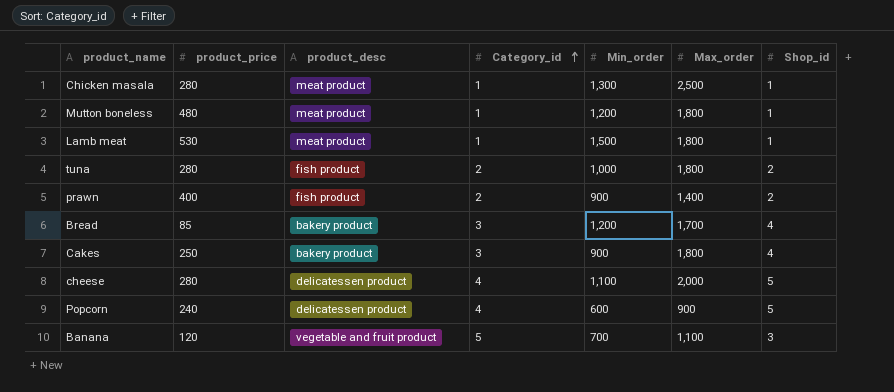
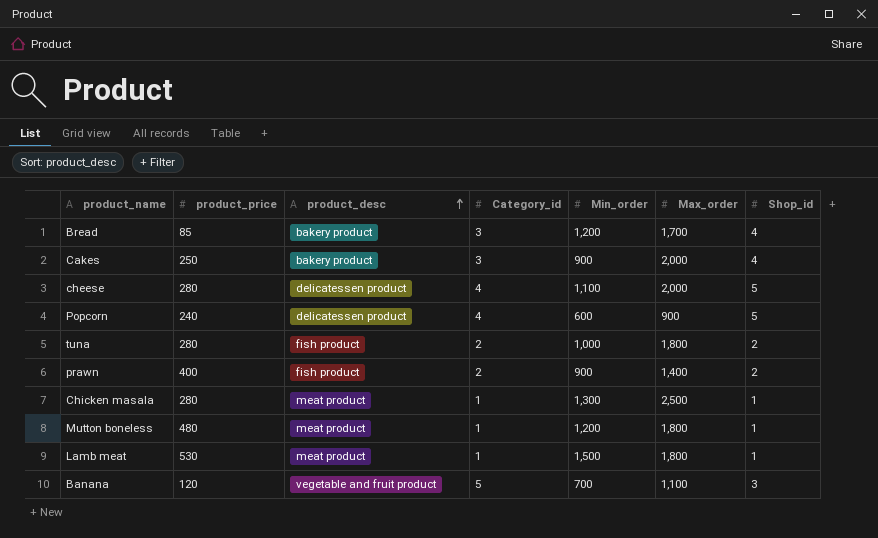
row order: Category_id ascending -> product_desc ascending
Cakes | Max_order: 1,800 -> 2,000

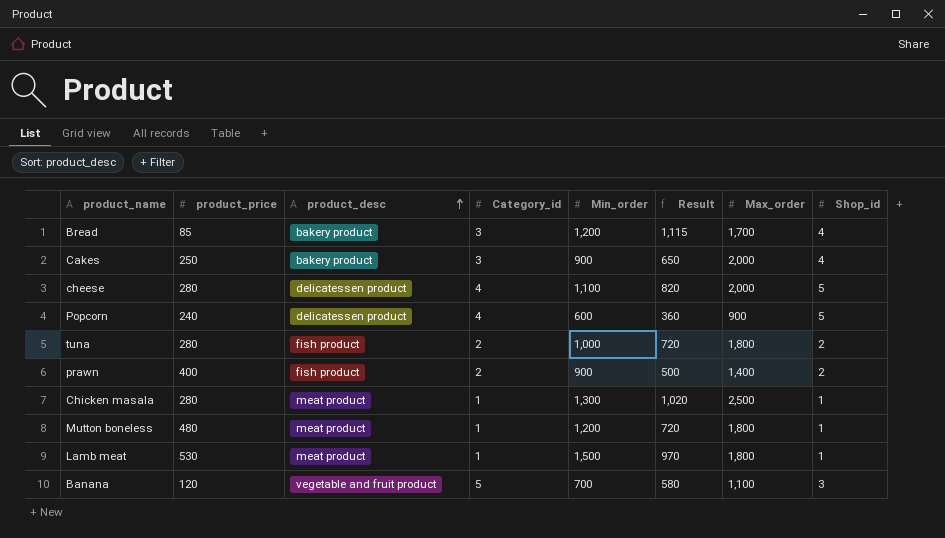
column Result | formula: none -> [Min_order] - [product_price]

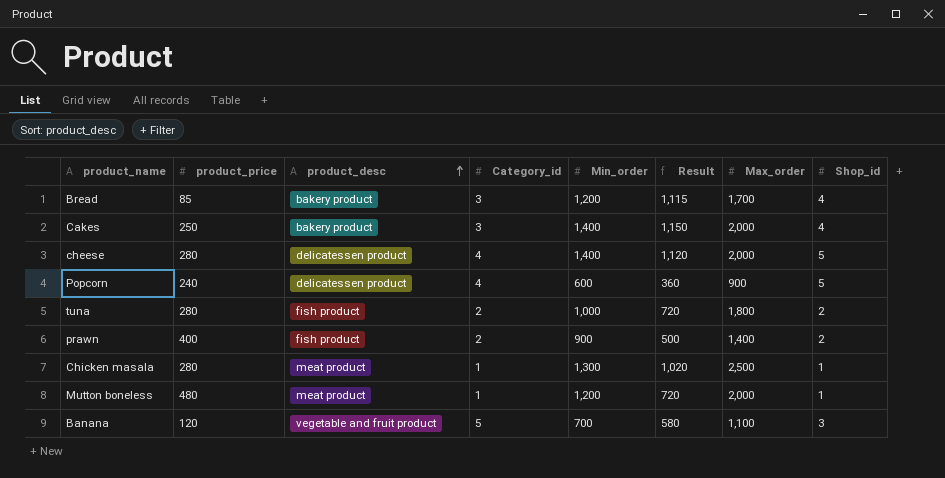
row Lamb meat: 530 | meat product | 1 | 1,500 | 970 | 1,800 | 1 -> none
Cakes | Min_order: 900 -> 1,400
Cakes | Result: 650 -> 1,150
cheese | Min_order: 1,100 -> 1,400
cheese | Result: 820 -> 1,120
Mutton boneless | Max_order: 1,800 -> 2,000

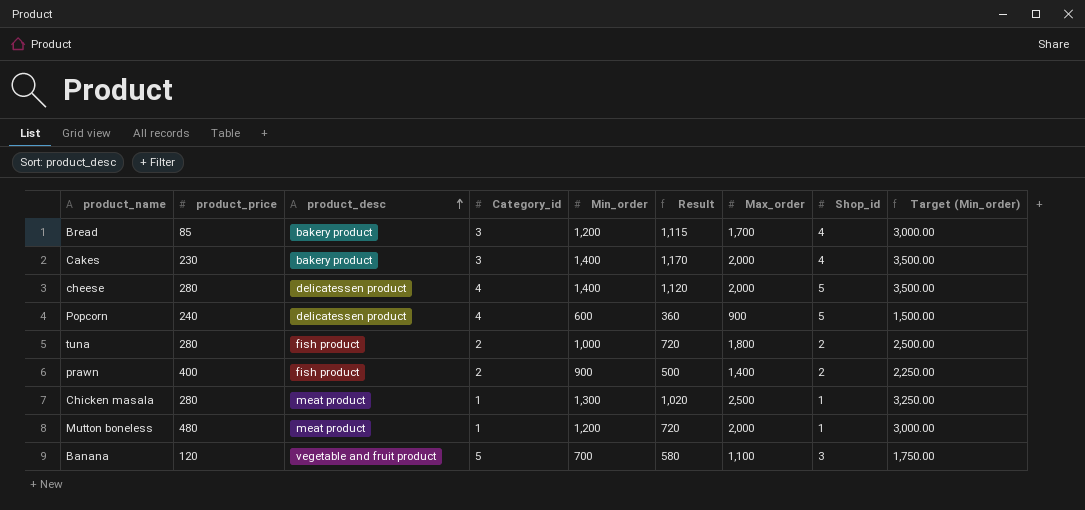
column Target (Min_order) | formula: none -> [Min_order] * 2.5
Cakes | product_price: 250 -> 230
Cakes | Result: 1,150 -> 1,170

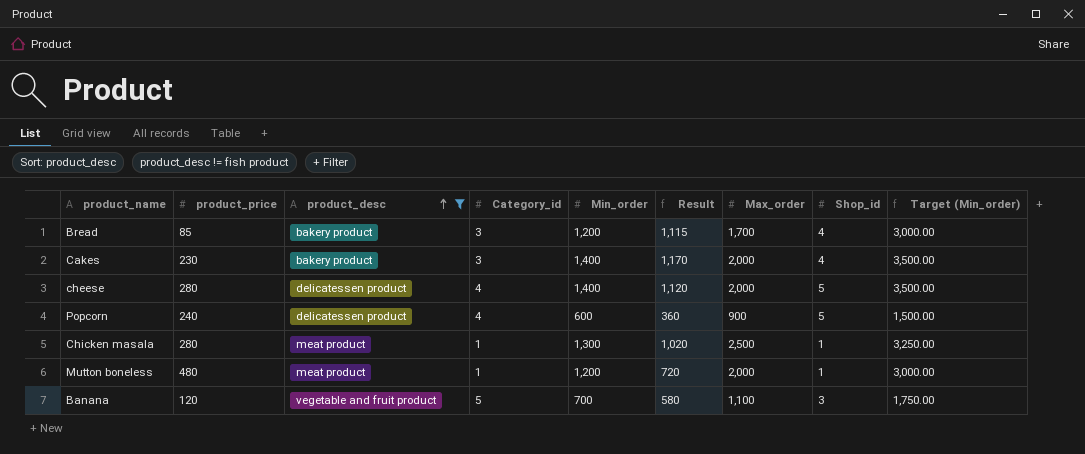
filter: none -> product_desc != fish product

